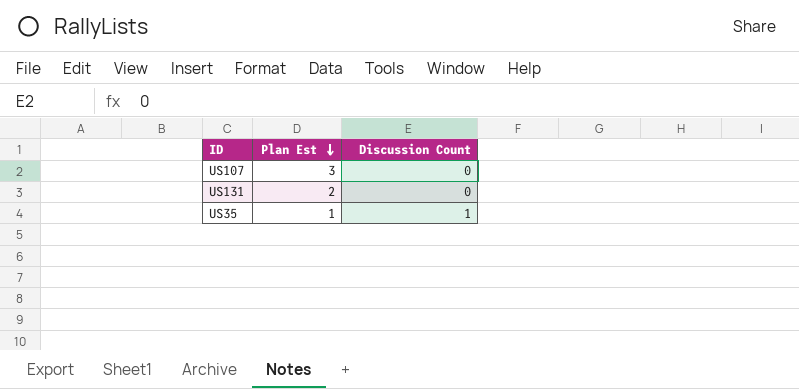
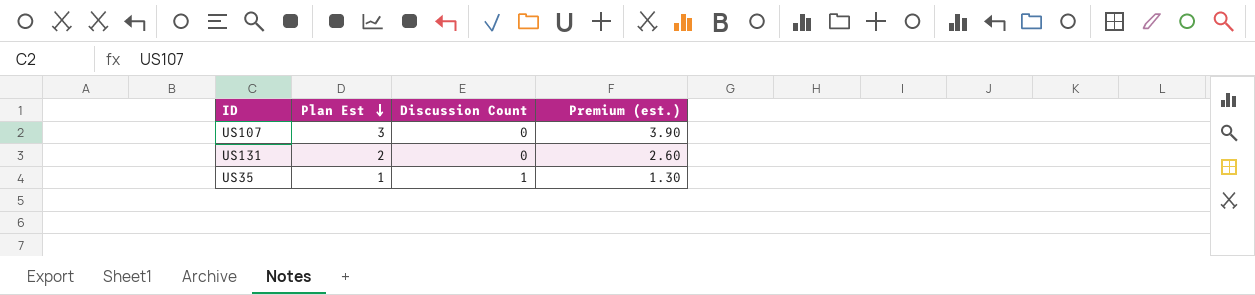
column Premium (est.) | formula: none -> [Plan Est] * 1.3

